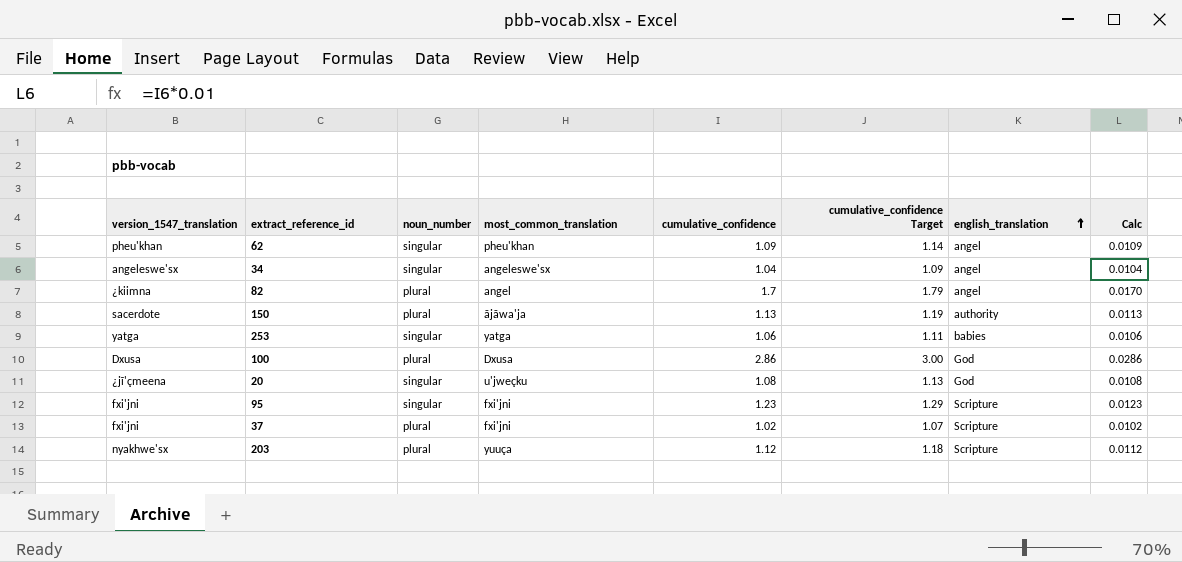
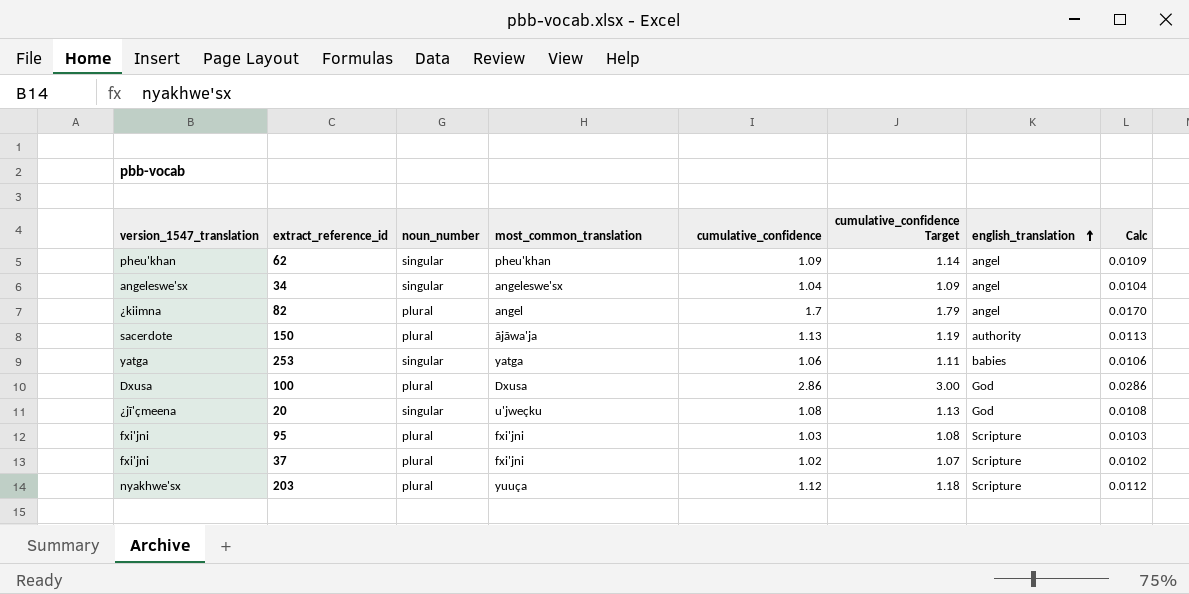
95 | noun_number: singular -> plural
95 | cumulative_confidence: 1.23 -> 1.03
95 | cumulative_confidence Target: 1.29 -> 1.08
95 | Calc: 0.0123 -> 0.0103

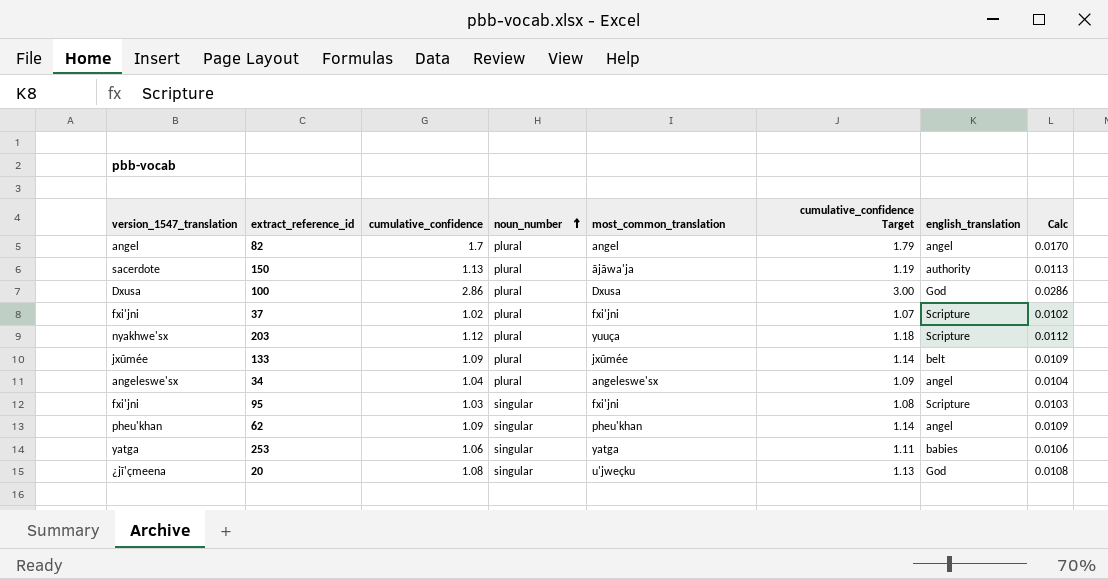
row order: english_translation ascending -> noun_number ascending
column cumulative_confidence | position: 5 -> 3
82 | version_1547_translation: ¿kiimna -> angel
row 133: none -> jxũmée | 1.09 | plural | jxũmée | 1.14 | belt | 0.0109
34 | noun_number: singular -> plural
95 | noun_number: plural -> singular

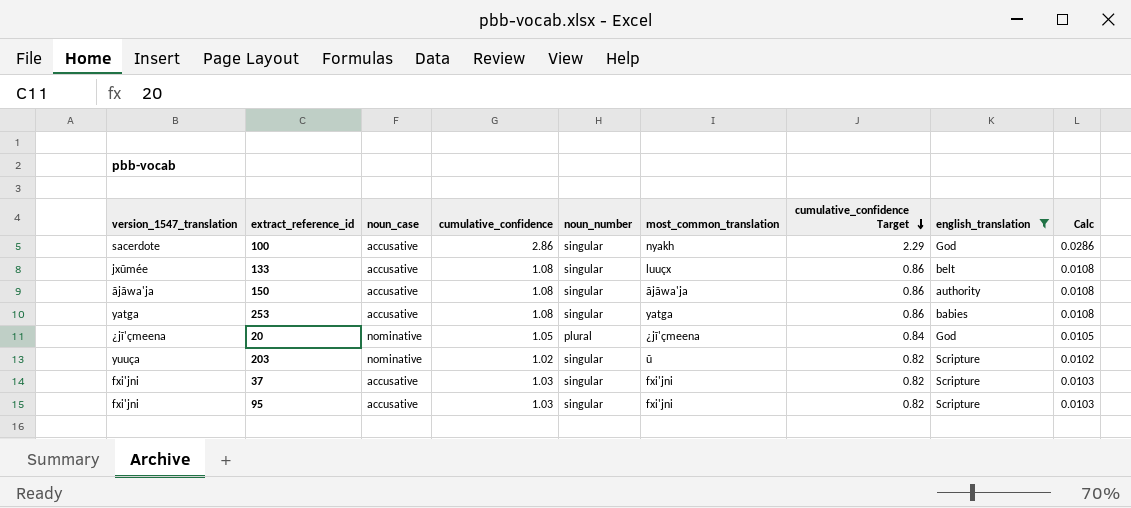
filter: none -> english_translation != angel
row order: noun_number ascending -> cumulative_confidence Target descending
column noun_case | position: none -> 3
column cumulative_confidence Target | formula: [cumulative_confidence] * 1.05 -> [cumulative_confidence] * 0.8
100 | version_1547_translation: Dxusa -> sacerdote
100 | noun_number: plural -> singular
100 | most_common_translation: Dxusa -> nyakh
133 | cumulative_confidence: 1.09 -> 1.08
133 | noun_number: plural -> singular
133 | most_common_translation: jxũmée -> luuçx
133 | Calc: 0.0109 -> 0.0108
150 | version_1547_translation: sacerdote -> ãjãwa'ja
150 | cumulative_confidence: 1.13 -> 1.08
150 | noun_number: plural -> singular
150 | Calc: 0.0113 -> 0.0108
253 | cumulative_confidence: 1.06 -> 1.08
253 | Calc: 0.0106 -> 0.0108
20 | cumulative_confidence: 1.08 -> 1.05
20 | noun_number: singular -> plural
20 | most_common_translation: u'jweçku -> ¿jĩ'çmeena
20 | Calc: 0.0108 -> 0.0105
203 | version_1547_translation: nyakhwe'sx -> yuuça
203 | cumulative_confidence: 1.12 -> 1.02
203 | noun_number: plural -> singular
203 | most_common_translation: yuuça -> ũ
203 | Calc: 0.0112 -> 0.0102
37 | cumulative_confidence: 1.02 -> 1.03
37 | noun_number: plural -> singular
37 | Calc: 0.0102 -> 0.0103

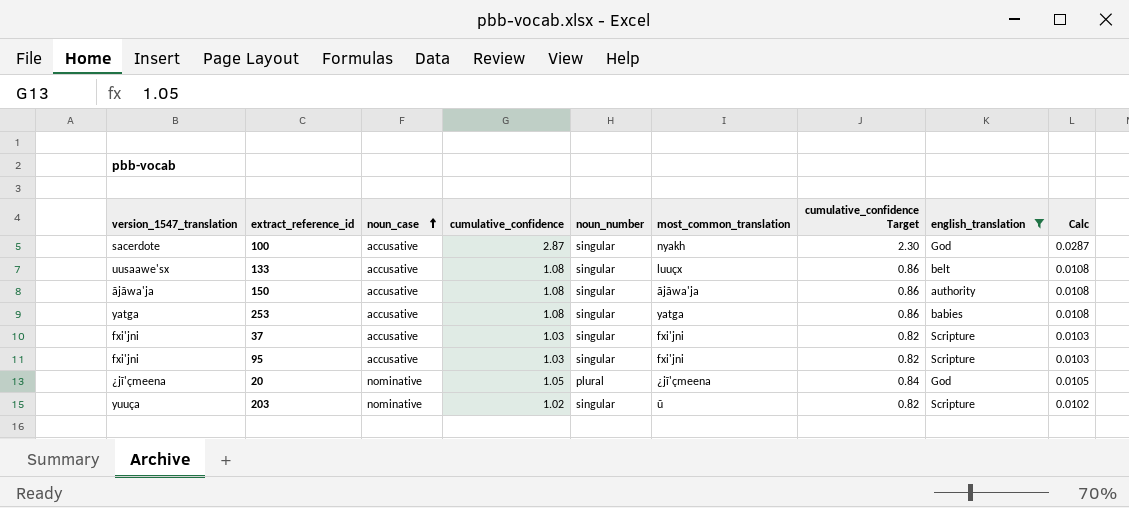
row order: cumulative_confidence Target descending -> noun_case ascending
100 | cumulative_confidence: 2.86 -> 2.87
100 | cumulative_confidence Target: 2.29 -> 2.30
100 | Calc: 0.0286 -> 0.0287
133 | version_1547_translation: jxũmée -> uusaawe'sx

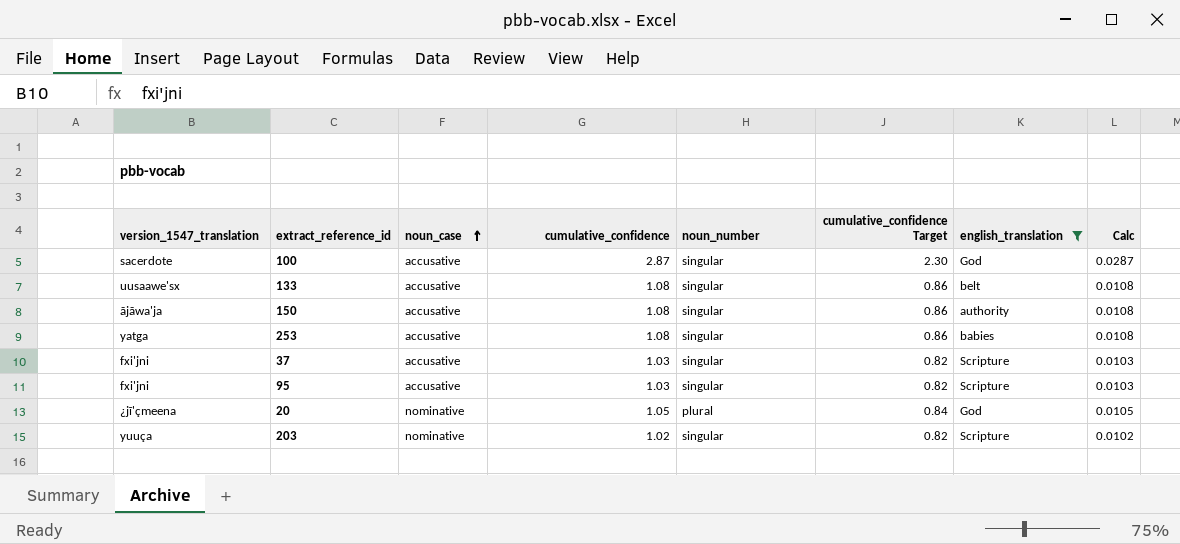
column most_common_translation | position: 6 -> none

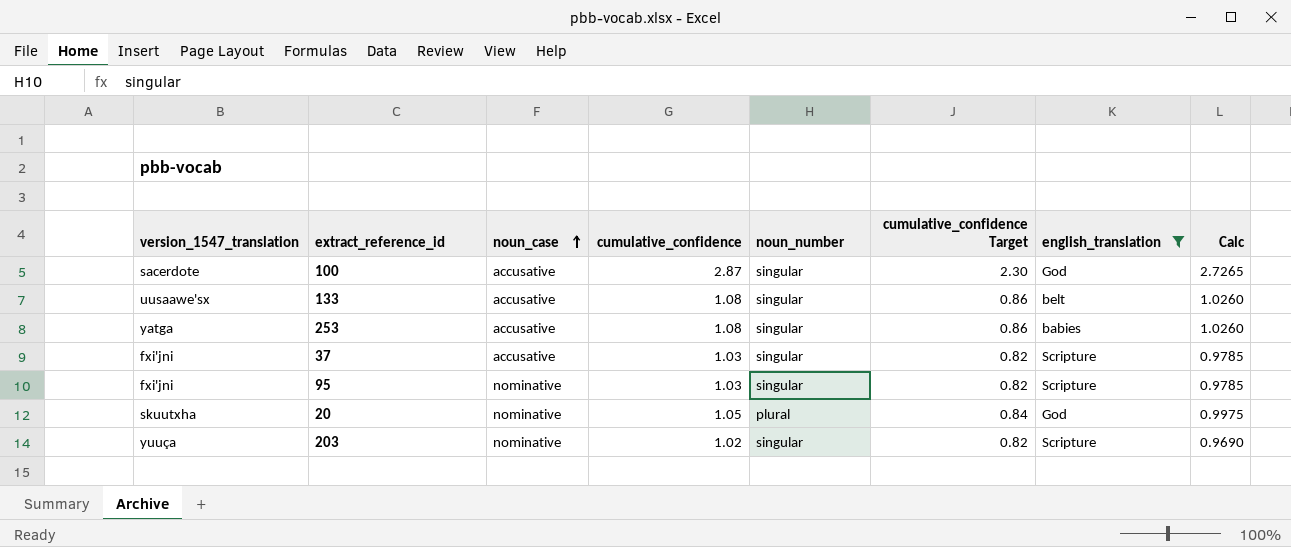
column Calc | formula: [cumulative_confidence] * 0.01 -> [cumulative_confidence] * 0.95
row 150: ãjãwa'ja | accusative | 1.08 | singular | 0.86 | authority | 0.0108 -> none
95 | noun_case: accusative -> nominative
20 | version_1547_translation: ¿jĩ'çmeena -> skuutxha

